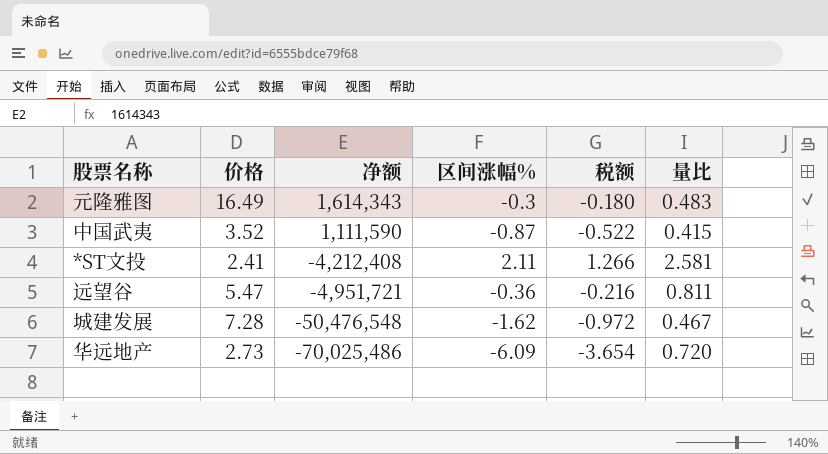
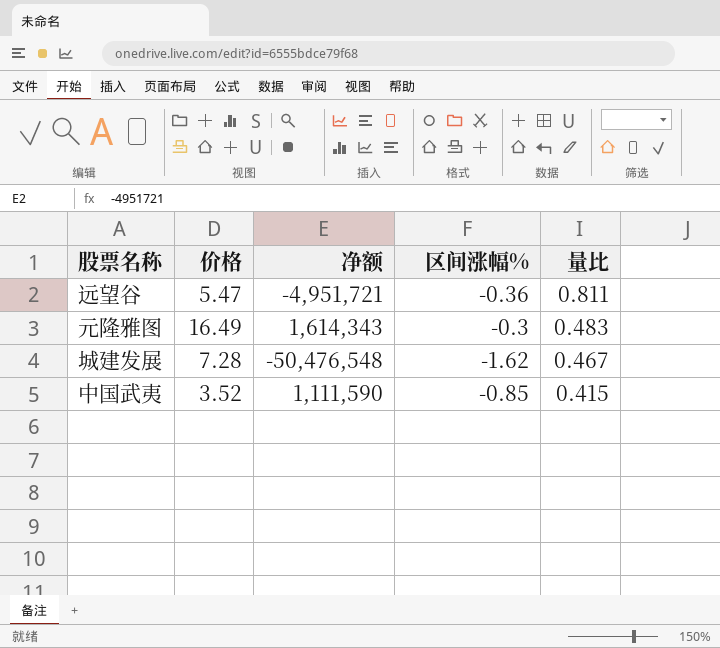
row order: 净额 descending -> 量比 descending
column 税额 | formula: [区间涨幅%] * 0.6 -> none
row *ST文投: 2.41 | -4,212,408 | 2.11 | 1.266 | 2.581 -> none
row 华远地产: 2.73 | -70,025,486 | -6.09 | -3.654 | 0.720 -> none
中国武夷 | 区间涨幅%: -0.87 -> -0.85

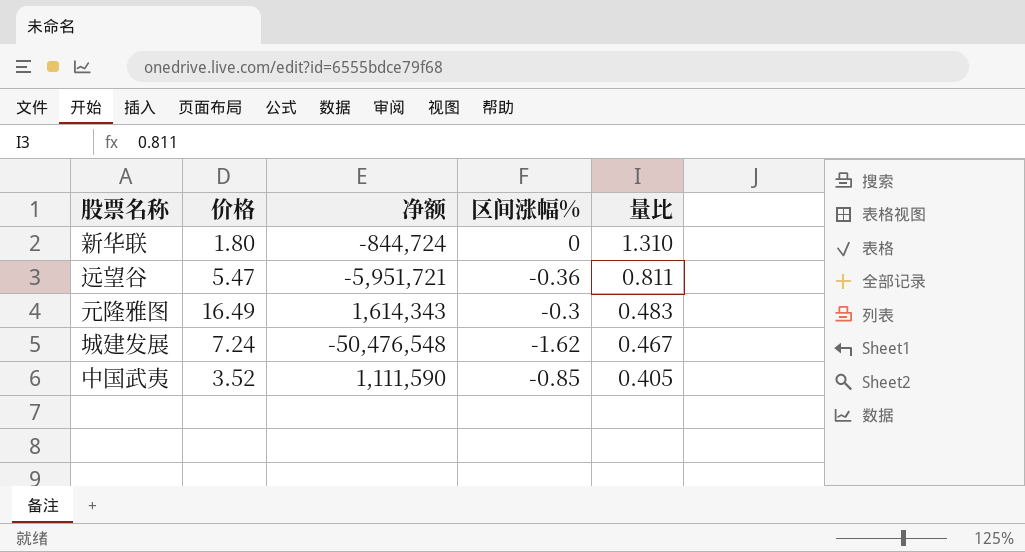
row 新华联: none -> 1.80 | -844,724 | 0 | 1.310
远望谷 | 净额: -4,951,721 -> -5,951,721
城建发展 | 价格: 7.28 -> 7.24
中国武夷 | 量比: 0.415 -> 0.405

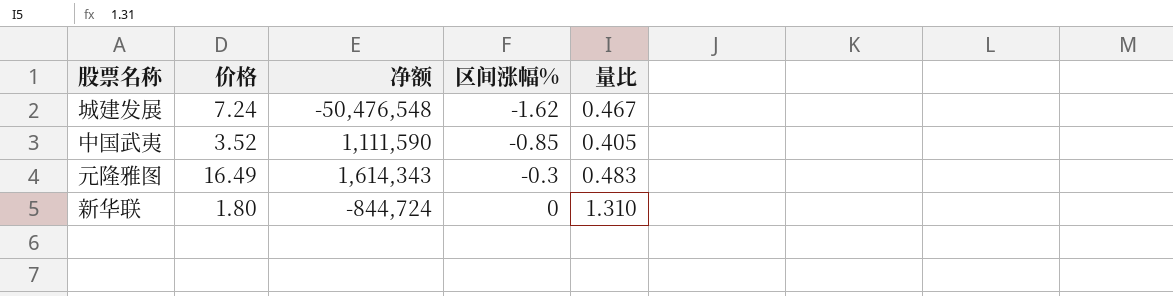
row order: 量比 descending -> 区间涨幅% ascending
row 远望谷: 5.47 | -5,951,721 | -0.36 | 0.811 -> none

